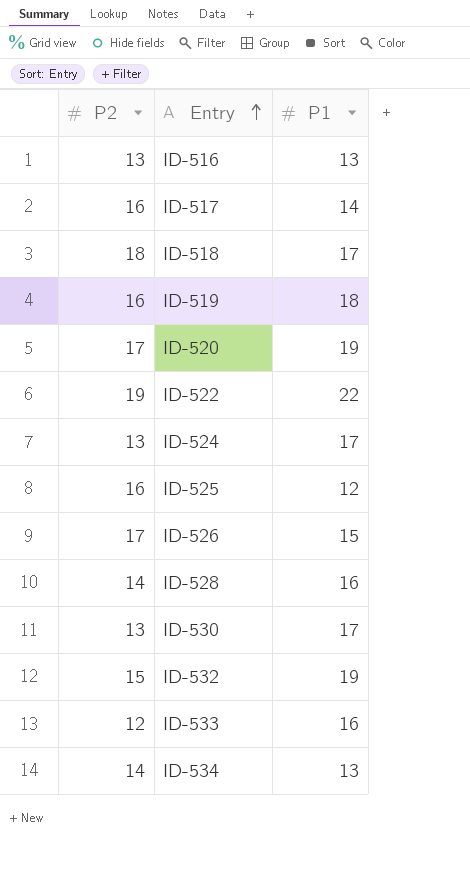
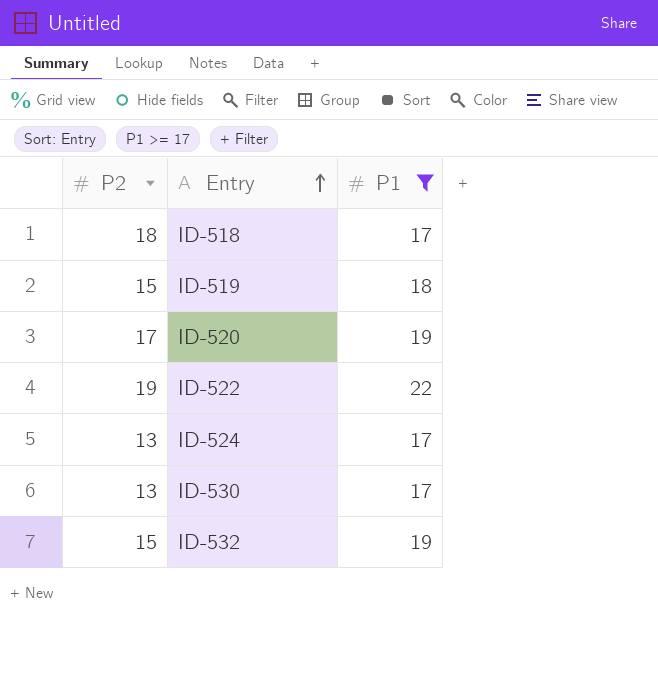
filter: none -> P1 >= 17
ID-519 | P2: 16 -> 15

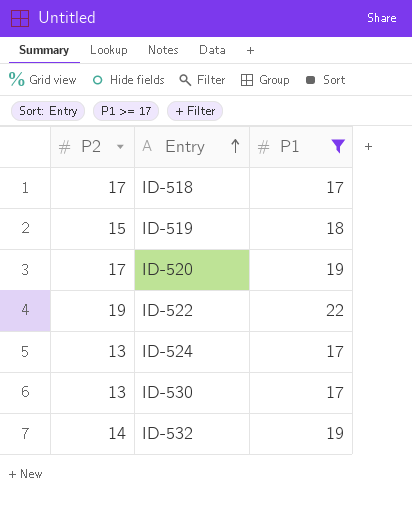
ID-518 | P2: 18 -> 17
ID-532 | P2: 15 -> 14

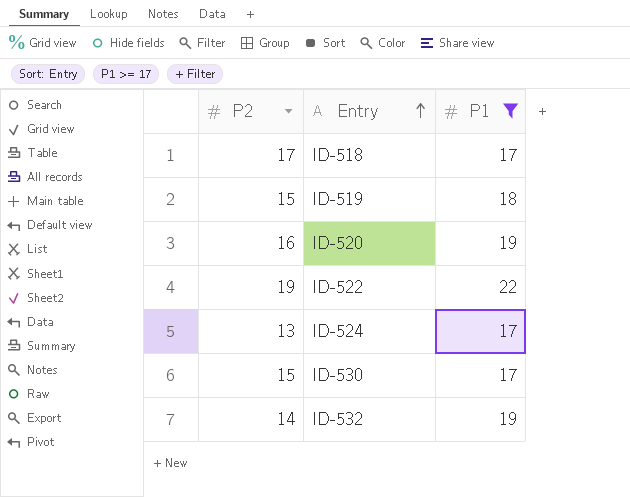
ID-520 | P2: 17 -> 16
ID-530 | P2: 13 -> 15

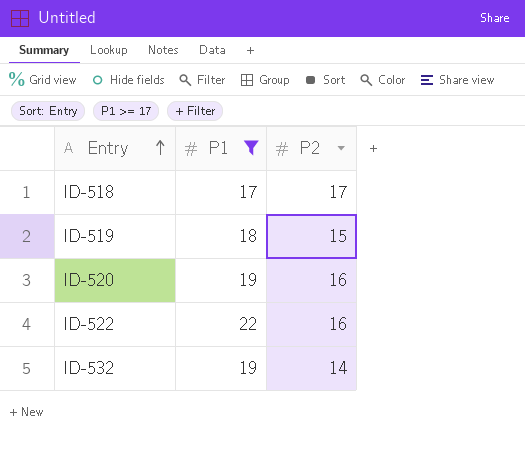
column P2 | position: 1 -> 3
row ID-524: 13 | 17 -> none
row ID-530: 15 | 17 -> none
ID-522 | P2: 19 -> 16

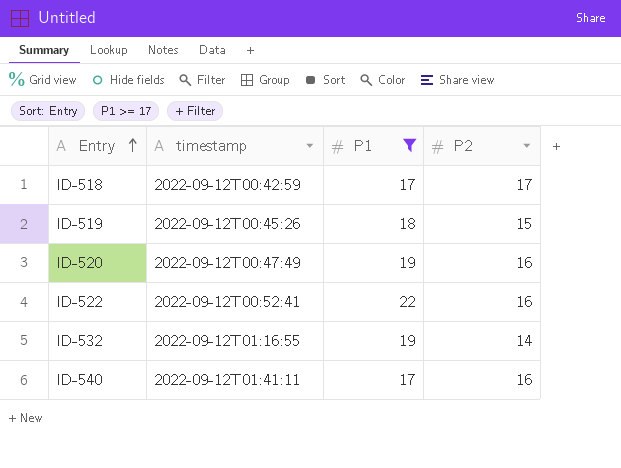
column timestamp | position: none -> 2
row ID-540: none -> 2022-09-12T01:41:11 | 17 | 16

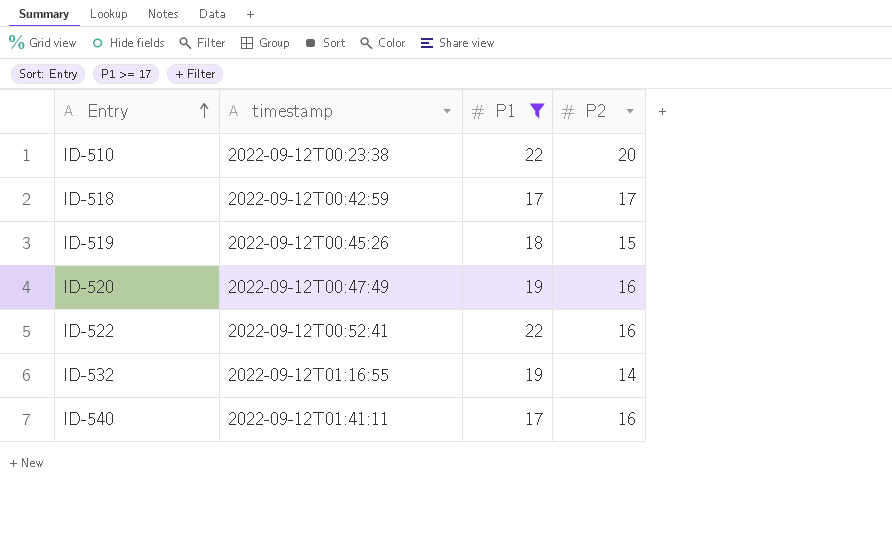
row ID-510: none -> 2022-09-12T00:23:38 | 22 | 20

